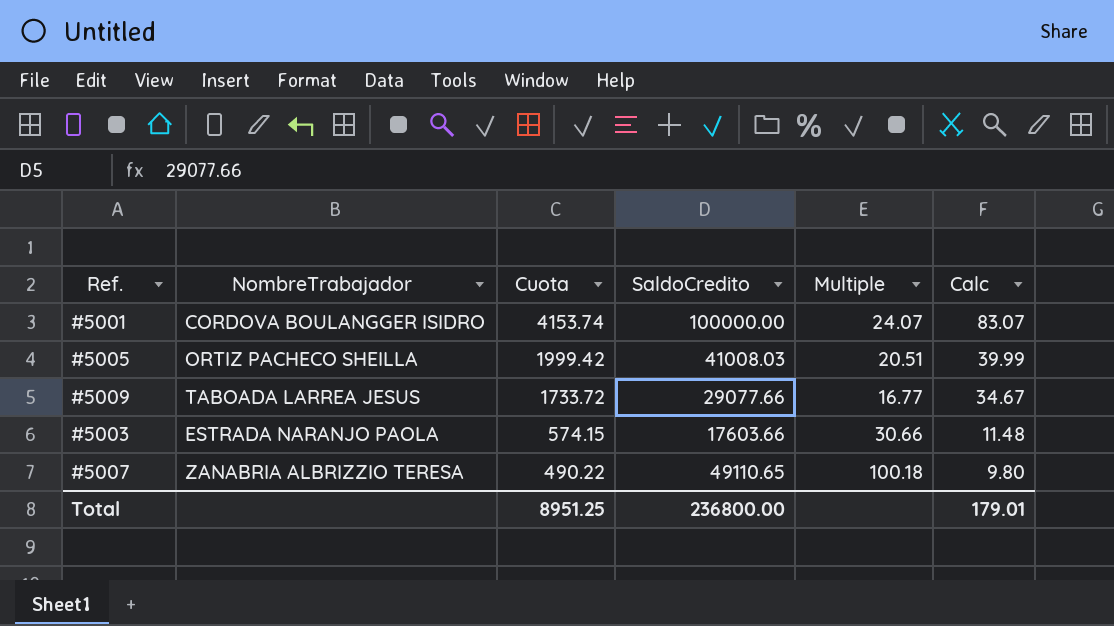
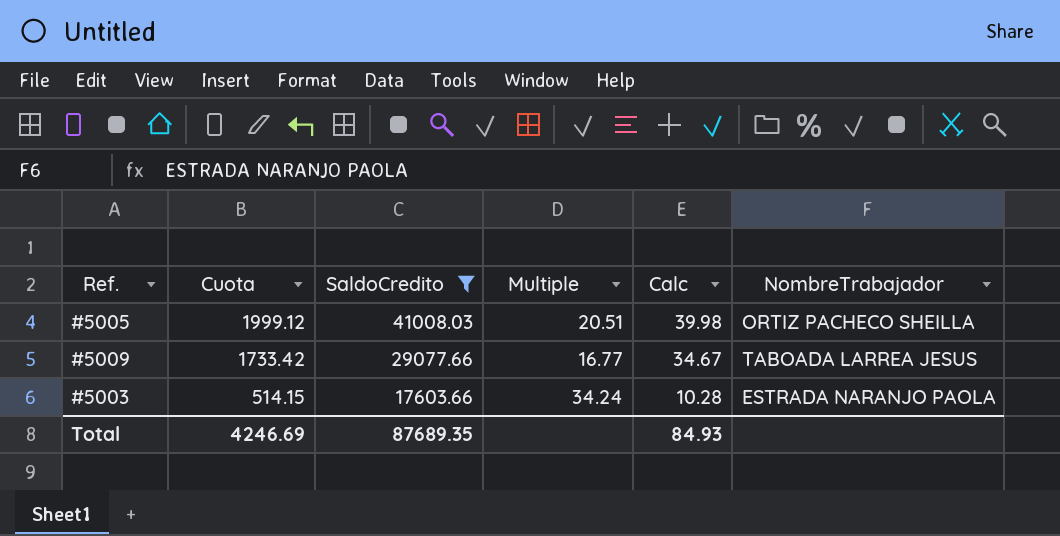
filter: none -> SaldoCredito <= 41008.03
column NombreTrabajador | position: 2 -> 6
#5005 | Cuota: 1999.42 -> 1999.12
#5005 | Calc: 39.99 -> 39.98
#5009 | Cuota: 1733.72 -> 1733.42
#5003 | Cuota: 574.15 -> 514.15
#5003 | Multiple: 30.66 -> 34.24
#5003 | Calc: 11.48 -> 10.28
Total | Cuota: 8951.25 -> 4246.69
Total | SaldoCredito: 236800.00 -> 87689.35
Total | Calc: 179.01 -> 84.93

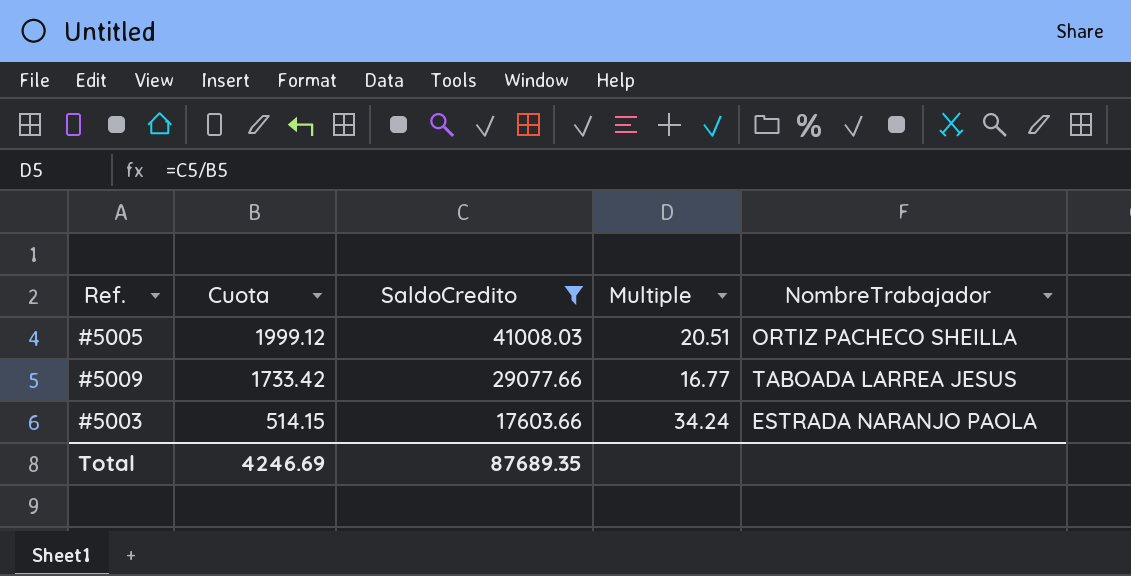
column Calc | formula: [Cuota] * 0.02 -> none

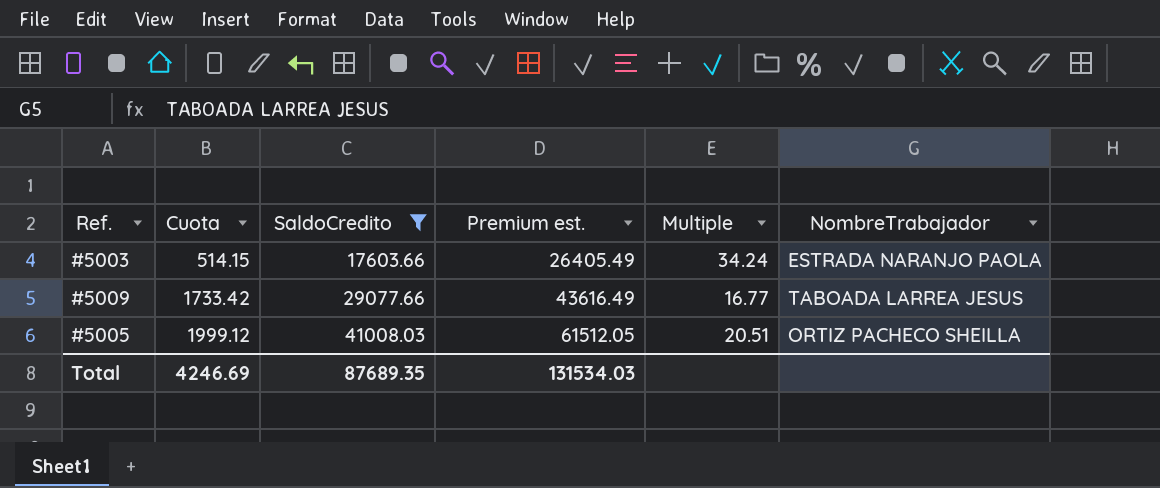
row order: Cuota descending -> Cuota ascending
column Premium est. | formula: none -> [SaldoCredito] * 1.5

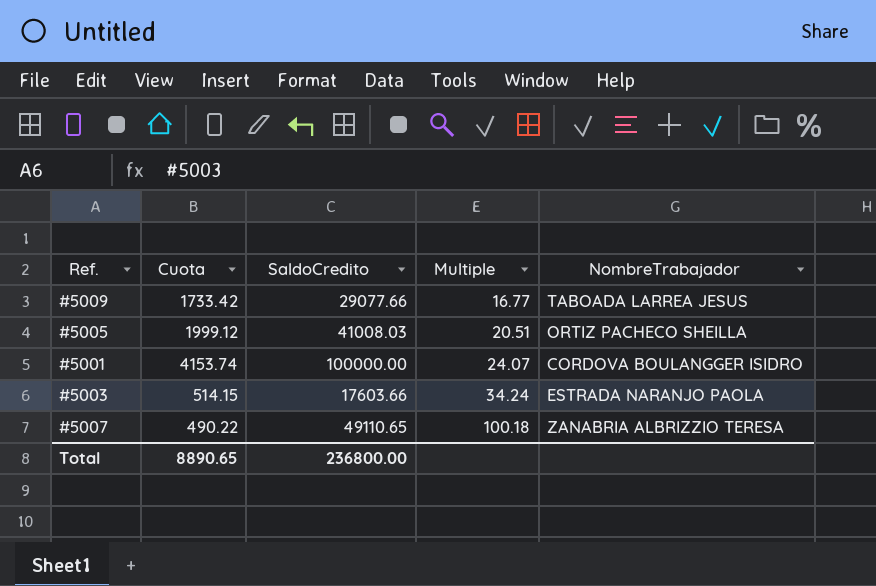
filter: SaldoCredito <= 41008.03 -> none
row order: Cuota ascending -> Multiple ascending
column Premium est. | formula: [SaldoCredito] * 1.5 -> none
Total | Cuota: 4246.69 -> 8890.65
Total | SaldoCredito: 87689.35 -> 236800.00

